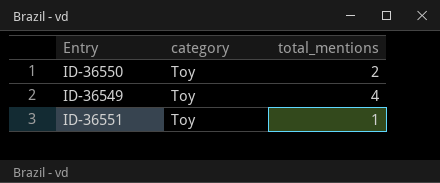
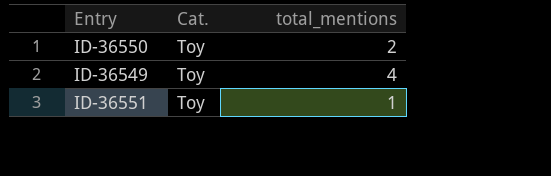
column name: category -> Cat.

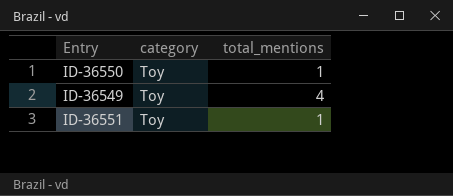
column name: Cat. -> category
ID-36550 | total_mentions: 2 -> 1

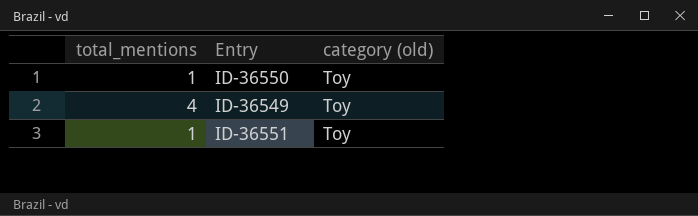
column total_mentions | position: 3 -> 1
column name: category -> category (old)

